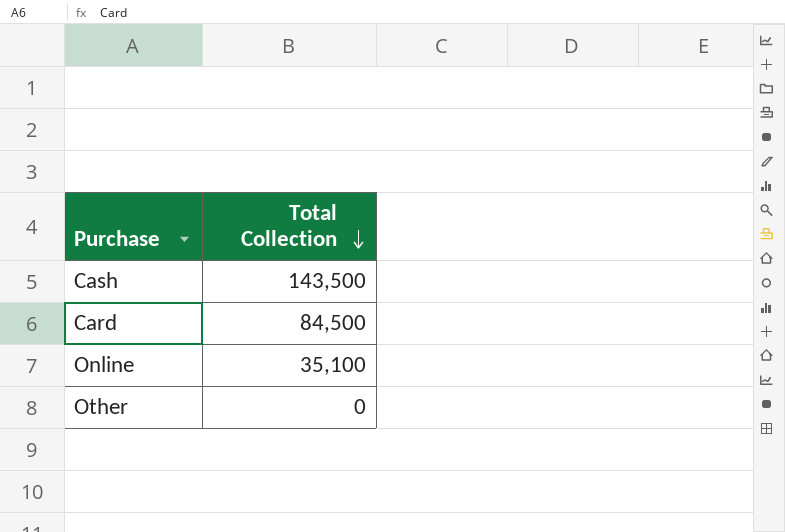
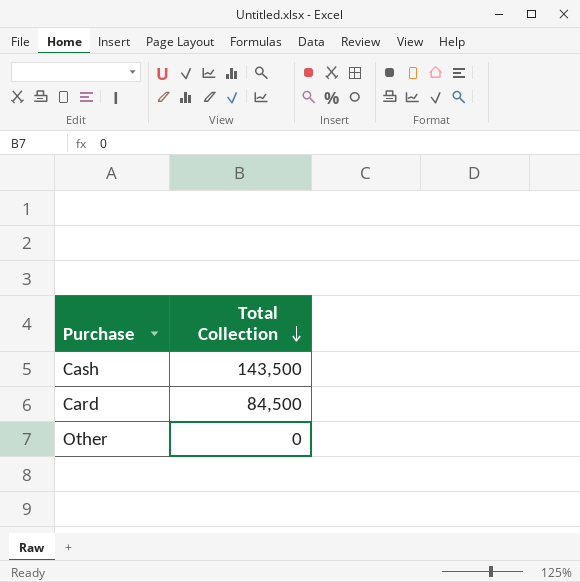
row Online: 35,100 -> none

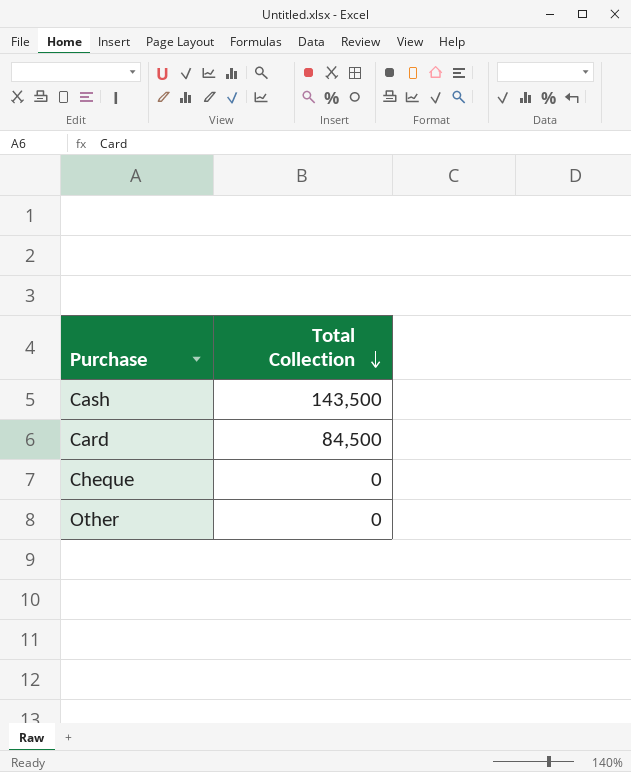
row Cheque: none -> 0

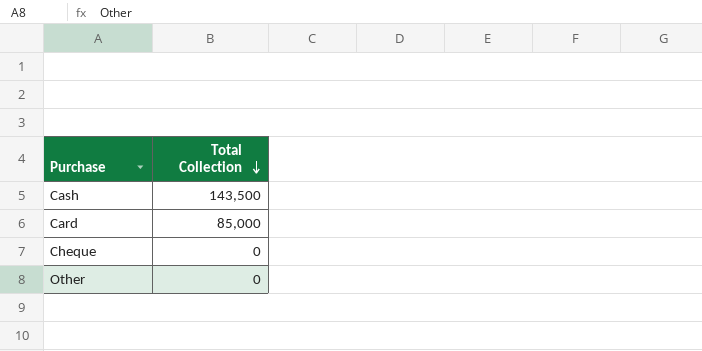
Card | Total Collection: 84,500 -> 85,000

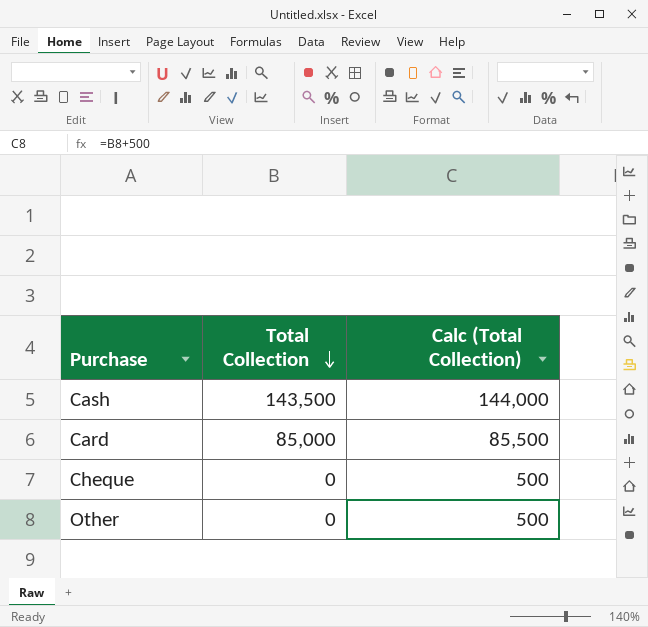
column Calc (Total Collection) | formula: none -> [Total Collection] + 500

